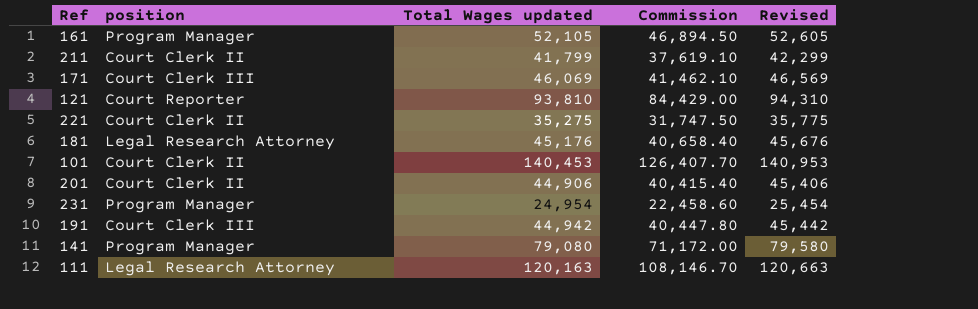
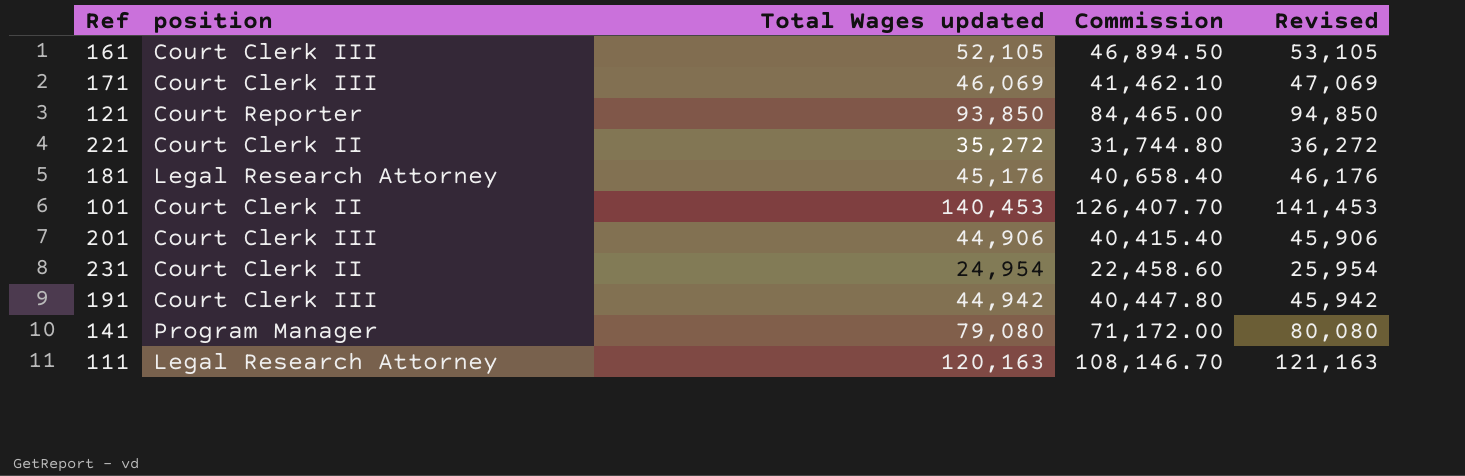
column Revised | formula: [Total Wages updated] + 500 -> [Total Wages updated] + 1000
row 211: Court Clerk II | 41,799 | 37,619.10 | 42,299 -> none
161 | position: Program Manager -> Court Clerk III
121 | Total Wages updated: 93,810 -> 93,850
121 | Commission: 84,429.00 -> 84,465.00
221 | Total Wages updated: 35,275 -> 35,272
221 | Commission: 31,747.50 -> 31,744.80
201 | position: Court Clerk II -> Court Clerk III
231 | position: Program Manager -> Court Clerk II

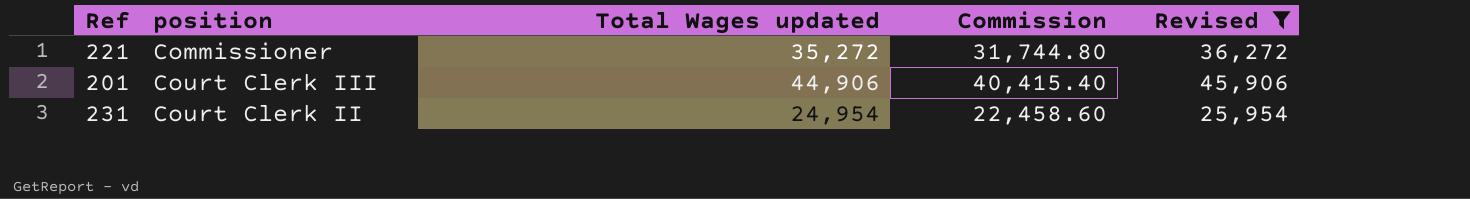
filter: none -> Revised <= 45,906
221 | position: Court Clerk II -> Commissioner

